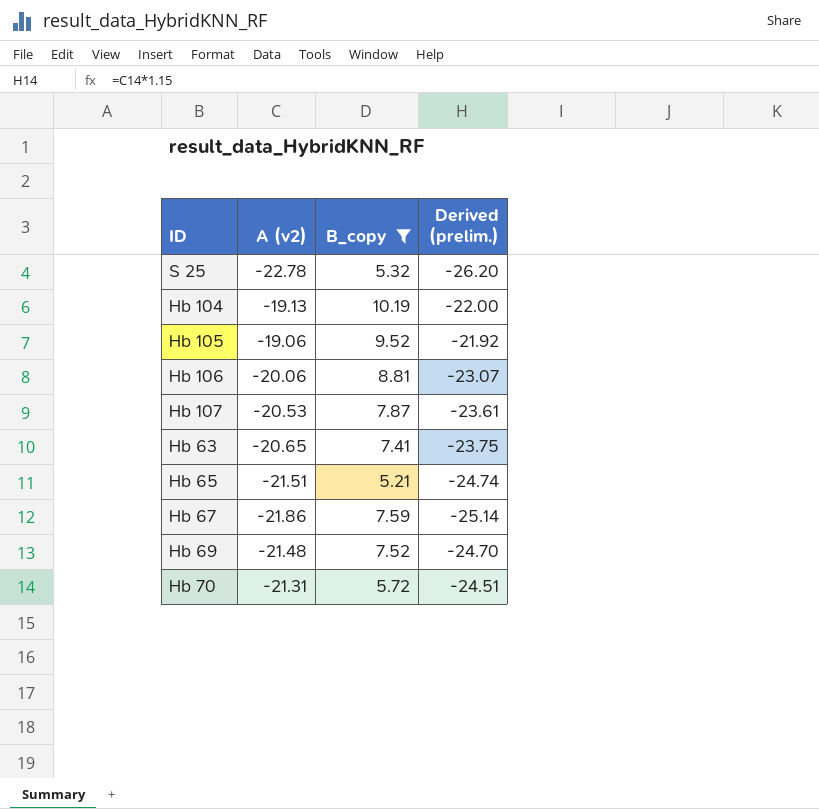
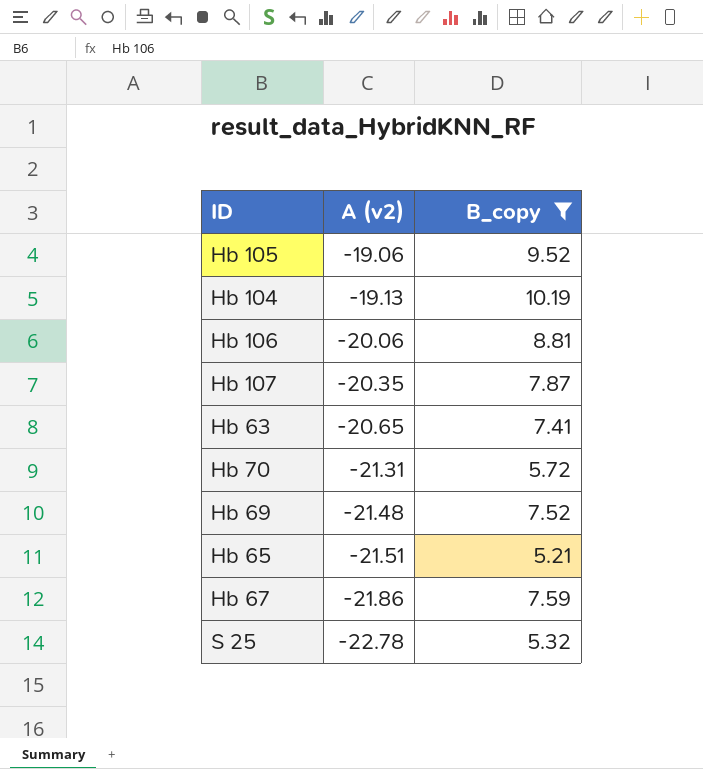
row order: none -> A (v2) descending
column Derived (prelim.) | formula: [A (v2)] * 1.15 -> none
Hb 107 | A (v2): -20.53 -> -20.35

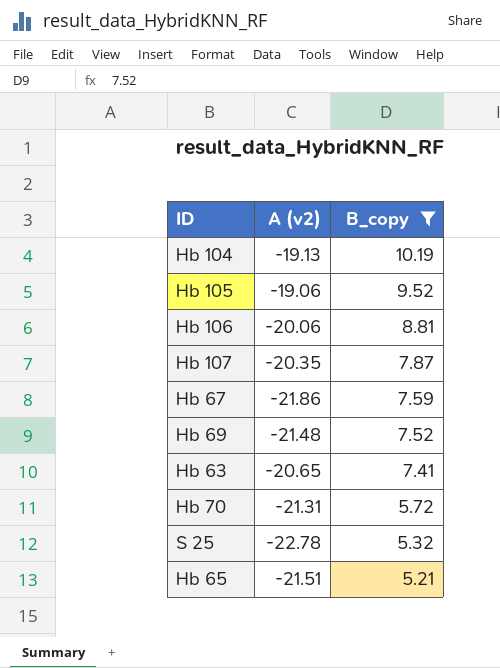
row order: A (v2) descending -> B_copy descending

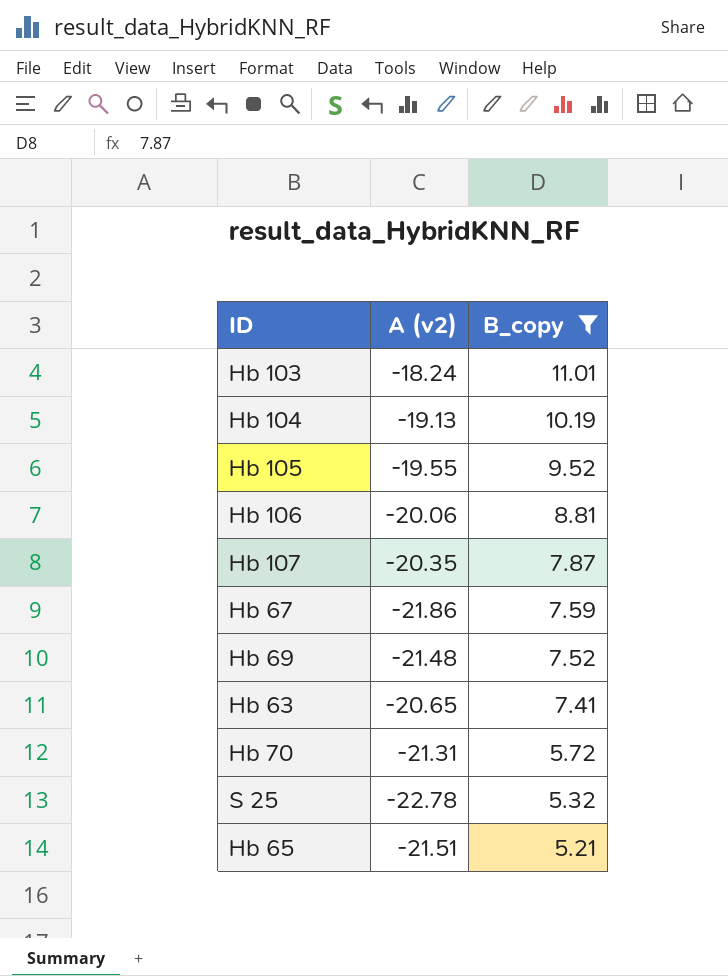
row Hb 103: none -> -18.24 | 11.01
Hb 105 | A (v2): -19.06 -> -19.55

